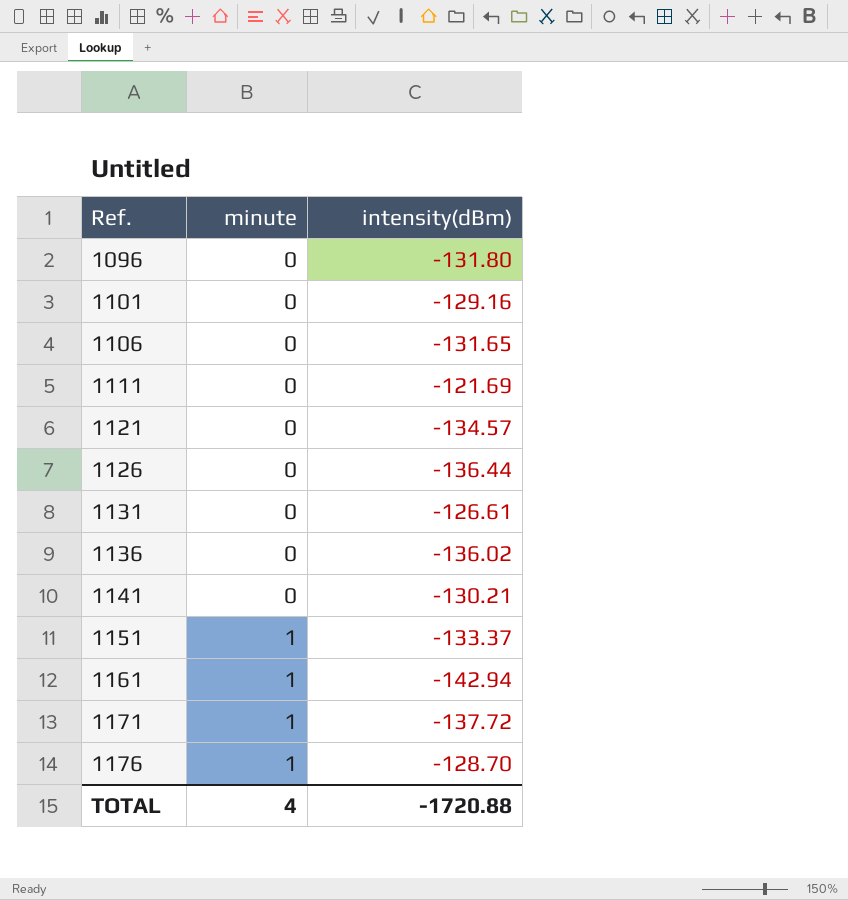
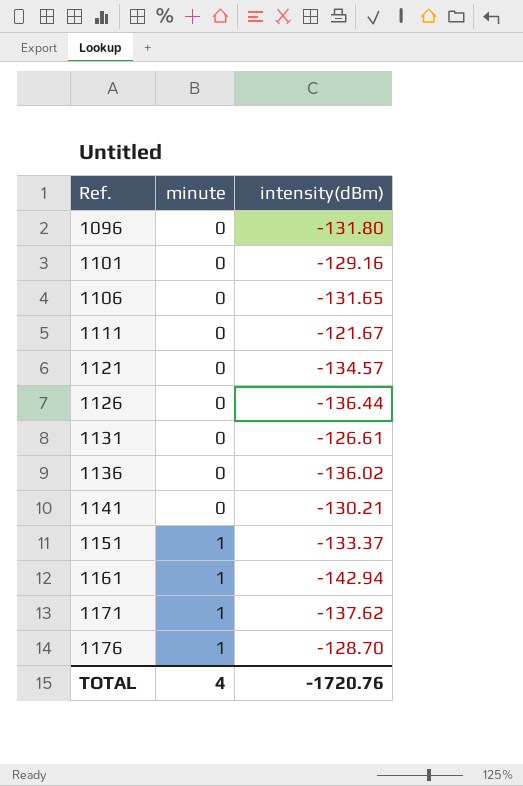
1111 | intensity(dBm): -121.69 -> -121.67
1171 | intensity(dBm): -137.72 -> -137.62
TOTAL | intensity(dBm): -1720.88 -> -1720.76

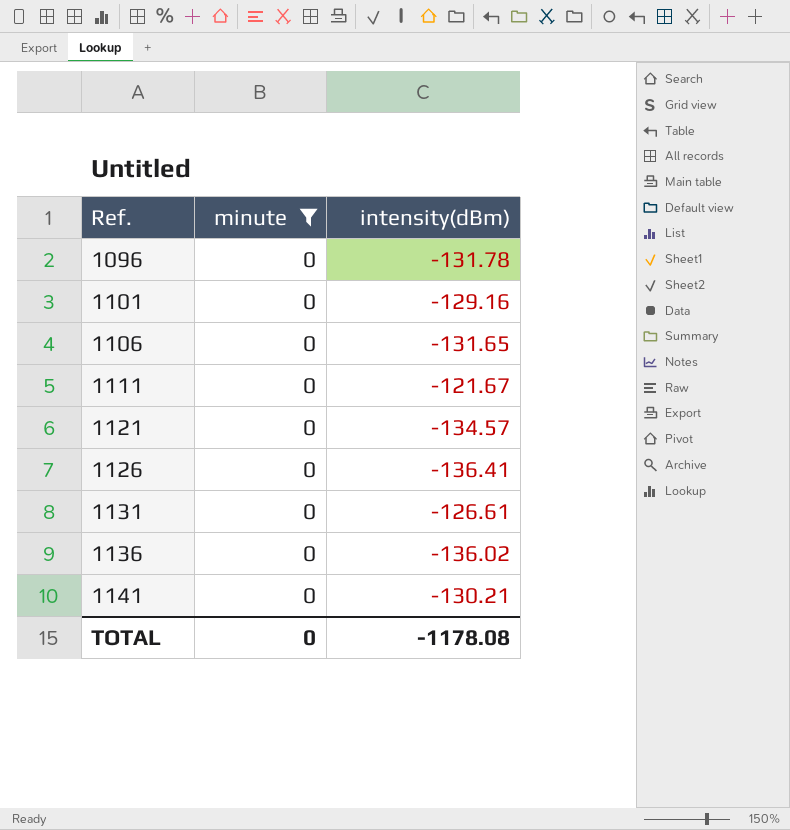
filter: none -> minute = 0
1096 | intensity(dBm): -131.80 -> -131.78
1126 | intensity(dBm): -136.44 -> -136.41
TOTAL | minute: 4 -> 0
TOTAL | intensity(dBm): -1720.76 -> -1178.08

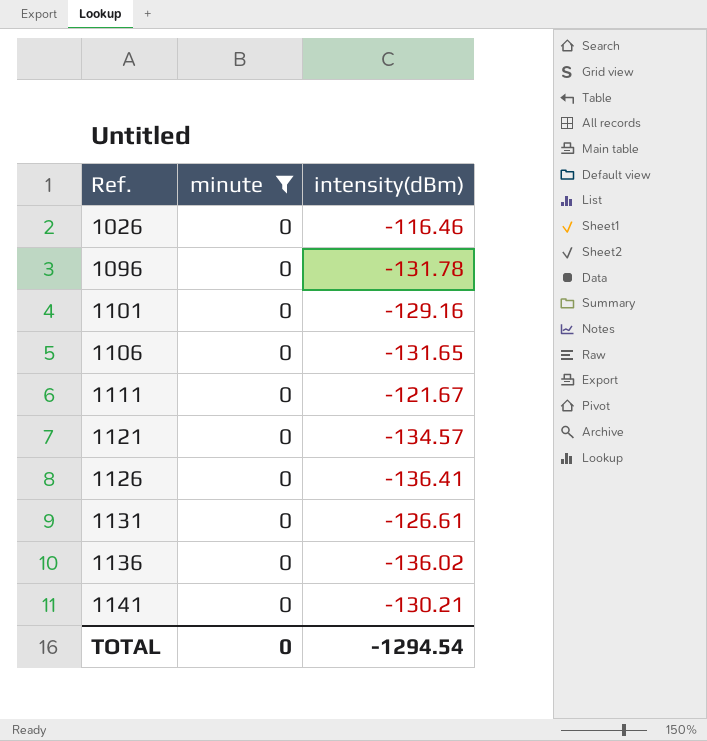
row 1026: none -> 0 | -116.46
TOTAL | intensity(dBm): -1178.08 -> -1294.54

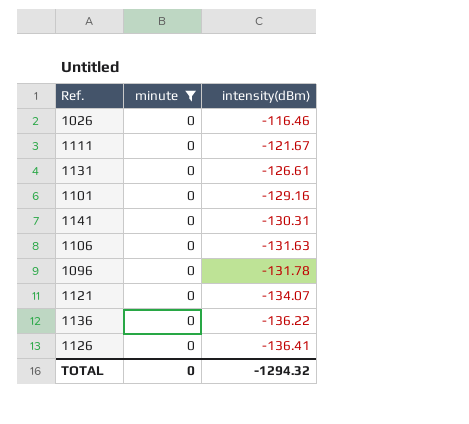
row order: Ref. ascending -> intensity(dBm) descending
1141 | intensity(dBm): -130.21 -> -130.31
1106 | intensity(dBm): -131.65 -> -131.63
1121 | intensity(dBm): -134.57 -> -134.07
1136 | intensity(dBm): -136.02 -> -136.22
TOTAL | intensity(dBm): -1294.54 -> -1294.32

